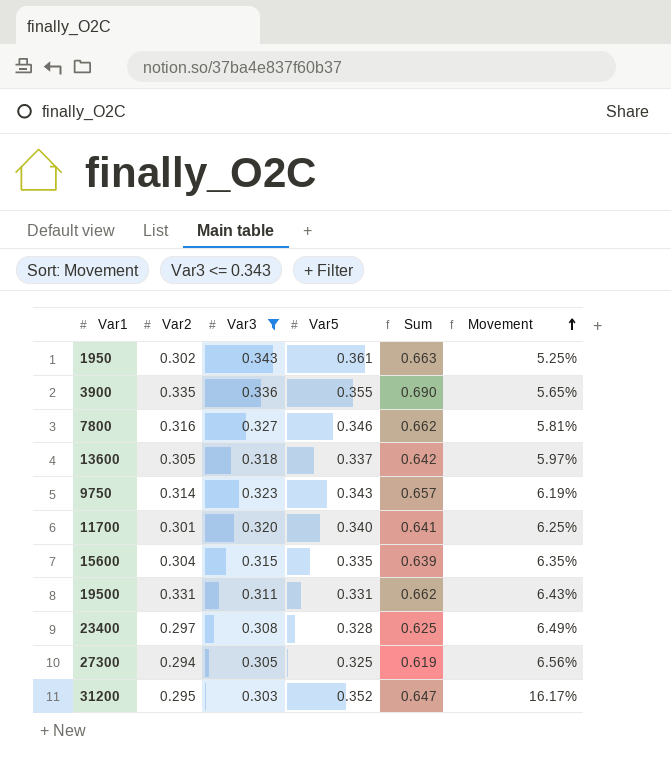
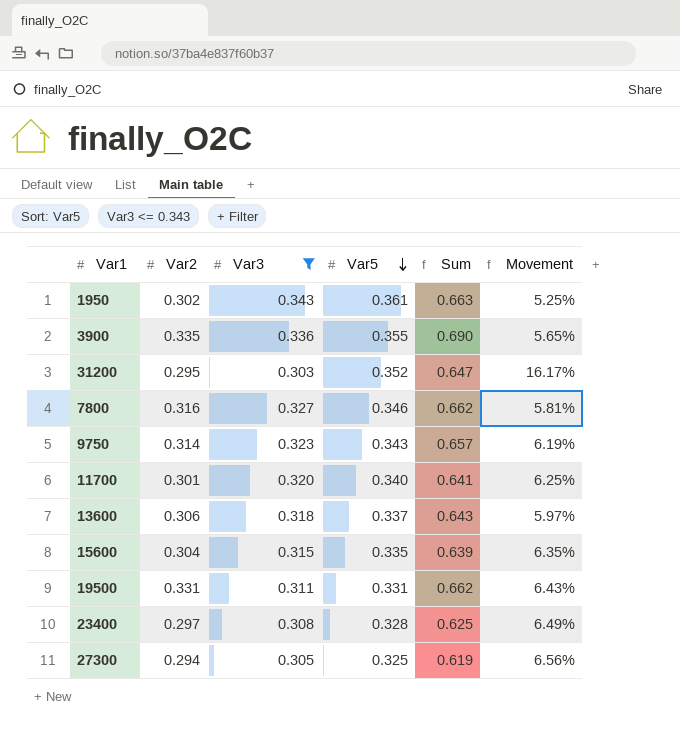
row order: Movement ascending -> Var5 descending
13600 | Var2: 0.305 -> 0.306
13600 | Sum: 0.642 -> 0.643

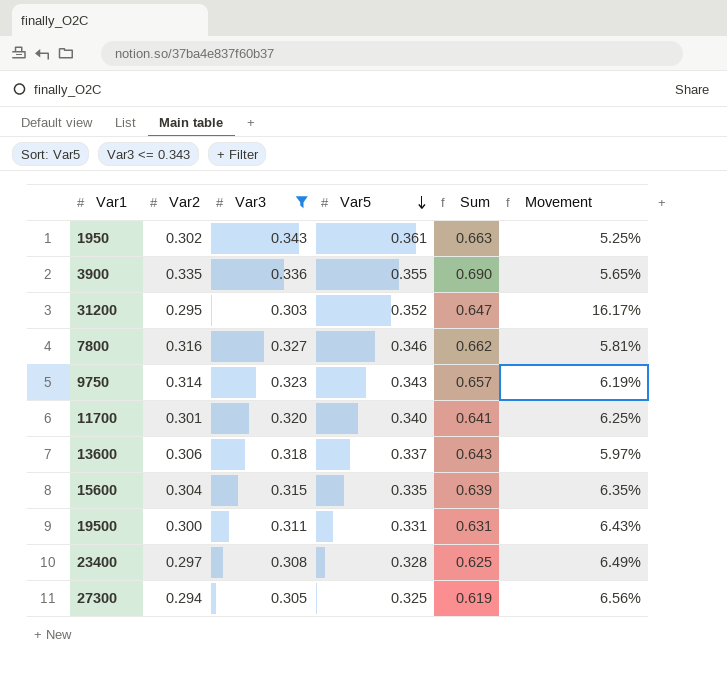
19500 | Var2: 0.331 -> 0.300
19500 | Sum: 0.662 -> 0.631

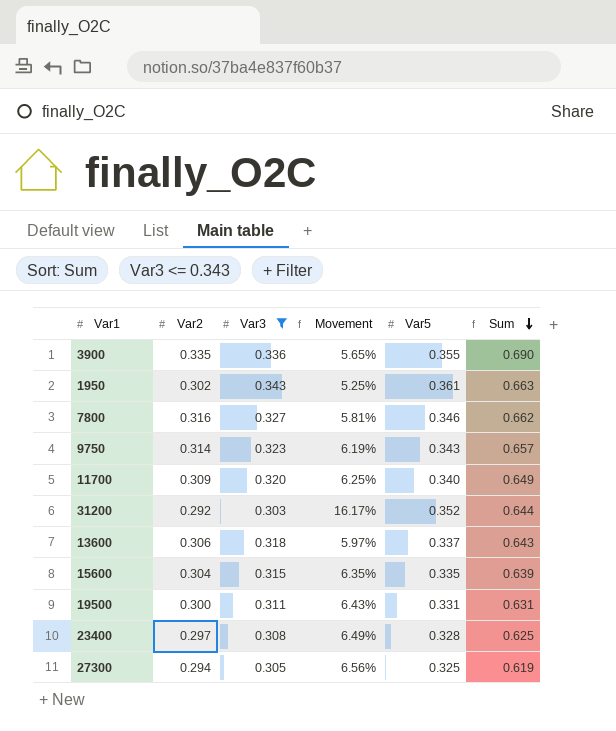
row order: Var5 descending -> Sum descending
column Movement | position: 6 -> 4
11700 | Var2: 0.301 -> 0.309
11700 | Sum: 0.641 -> 0.649
31200 | Var2: 0.295 -> 0.292
31200 | Sum: 0.647 -> 0.644

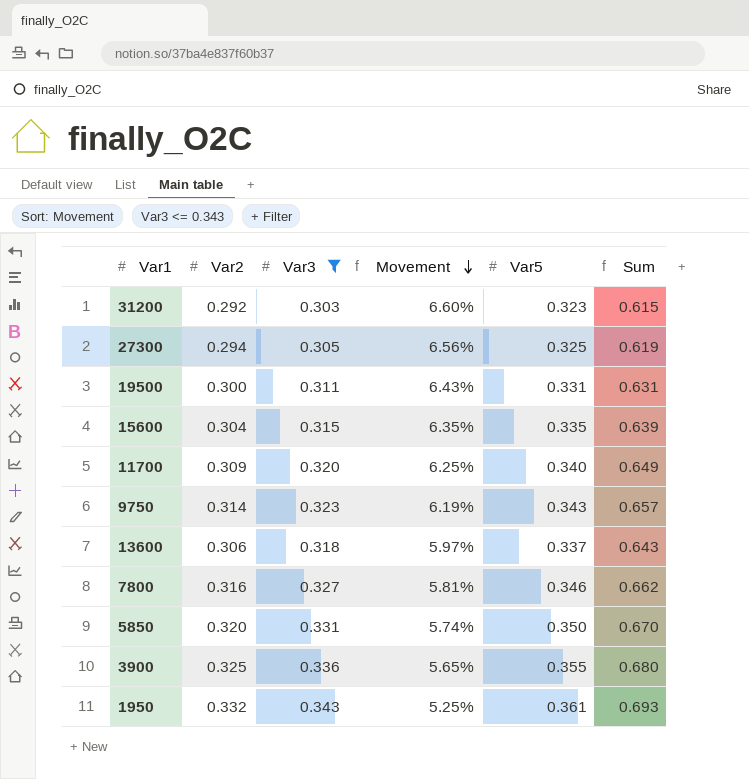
row order: Sum descending -> Movement descending
row 23400: 0.297 | 0.308 | 6.49% | 0.328 | 0.625 -> none
31200 | Movement: 16.17% -> 6.60%
31200 | Var5: 0.352 -> 0.323
31200 | Sum: 0.644 -> 0.615
row 5850: none -> 0.320 | 0.331 | 5.74% | 0.350 | 0.670
3900 | Var2: 0.335 -> 0.325
3900 | Sum: 0.690 -> 0.680
1950 | Var2: 0.302 -> 0.332
1950 | Sum: 0.663 -> 0.693

